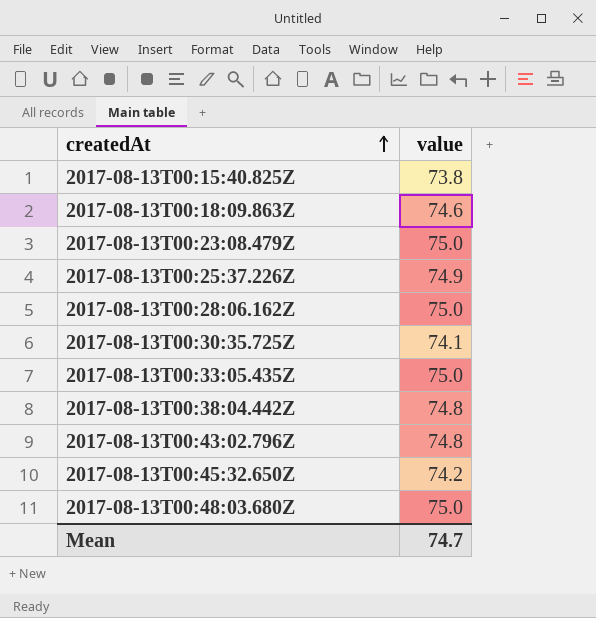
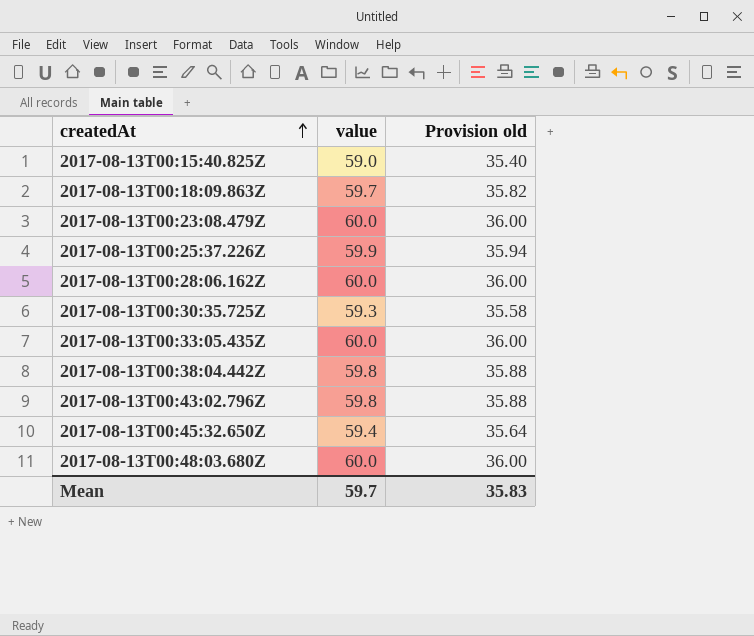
column Provision old | formula: none -> [value] * 0.6
2017-08-13T00:15:40.825Z | value: 73.8 -> 59.0
2017-08-13T00:18:09.863Z | value: 74.6 -> 59.7
2017-08-13T00:23:08.479Z | value: 75.0 -> 60.0
2017-08-13T00:25:37.226Z | value: 74.9 -> 59.9
2017-08-13T00:28:06.162Z | value: 75.0 -> 60.0
2017-08-13T00:30:35.725Z | value: 74.1 -> 59.3
2017-08-13T00:33:05.435Z | value: 75.0 -> 60.0
2017-08-13T00:38:04.442Z | value: 74.8 -> 59.8
2017-08-13T00:43:02.796Z | value: 74.8 -> 59.8
2017-08-13T00:45:32.650Z | value: 74.2 -> 59.4
2017-08-13T00:48:03.680Z | value: 75.0 -> 60.0
Mean | value: 74.7 -> 59.7

